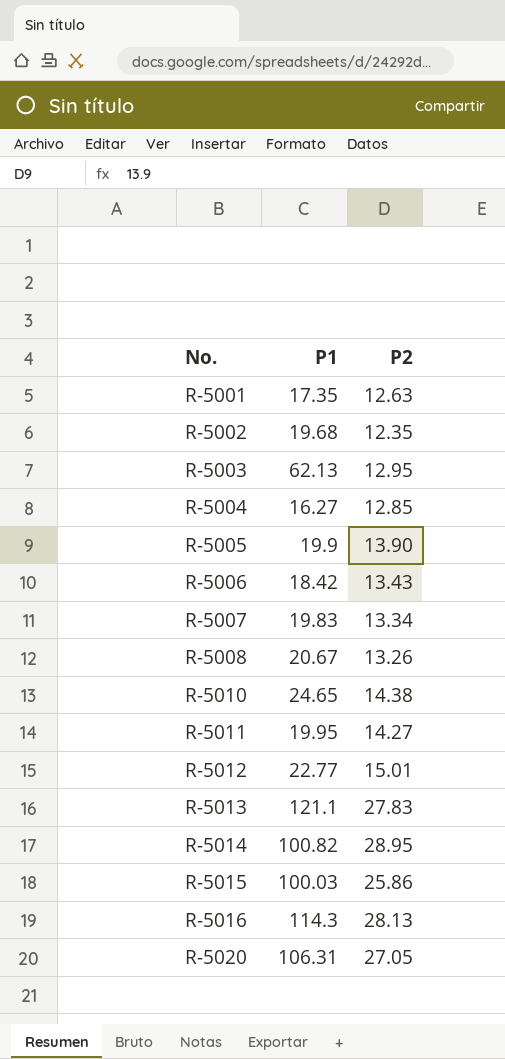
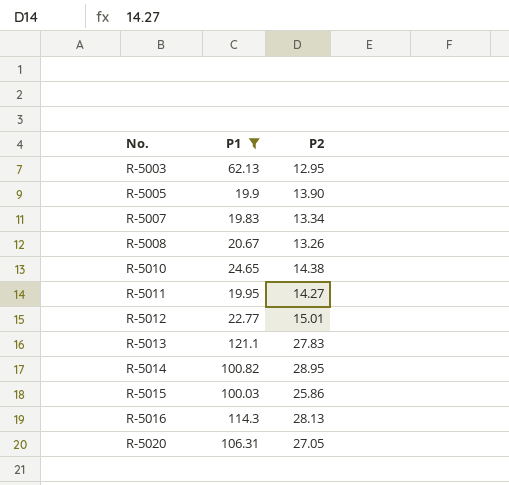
filter: none -> P1 >= 19.83

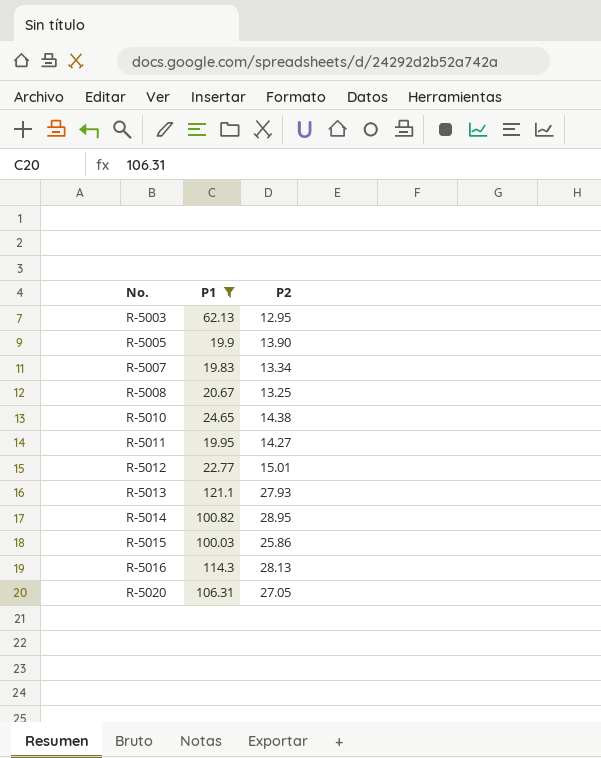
R-5008 | P2: 13.26 -> 13.25
R-5013 | P2: 27.83 -> 27.93

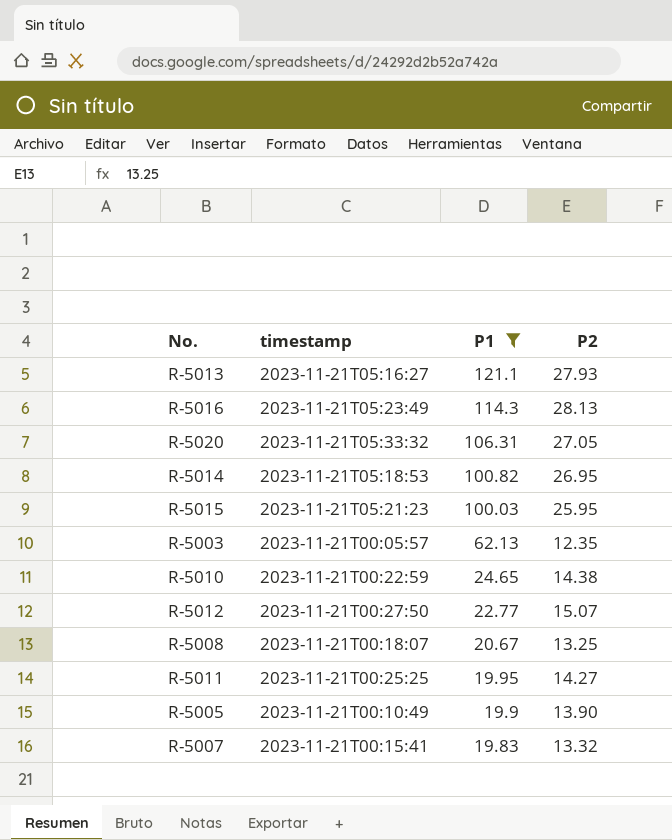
row order: No. ascending -> P1 descending
column timestamp | position: none -> 2
R-5014 | P2: 28.95 -> 26.95
R-5015 | P2: 25.86 -> 25.95
R-5003 | P2: 12.95 -> 12.35
R-5012 | P2: 15.01 -> 15.07
R-5007 | P2: 13.34 -> 13.32

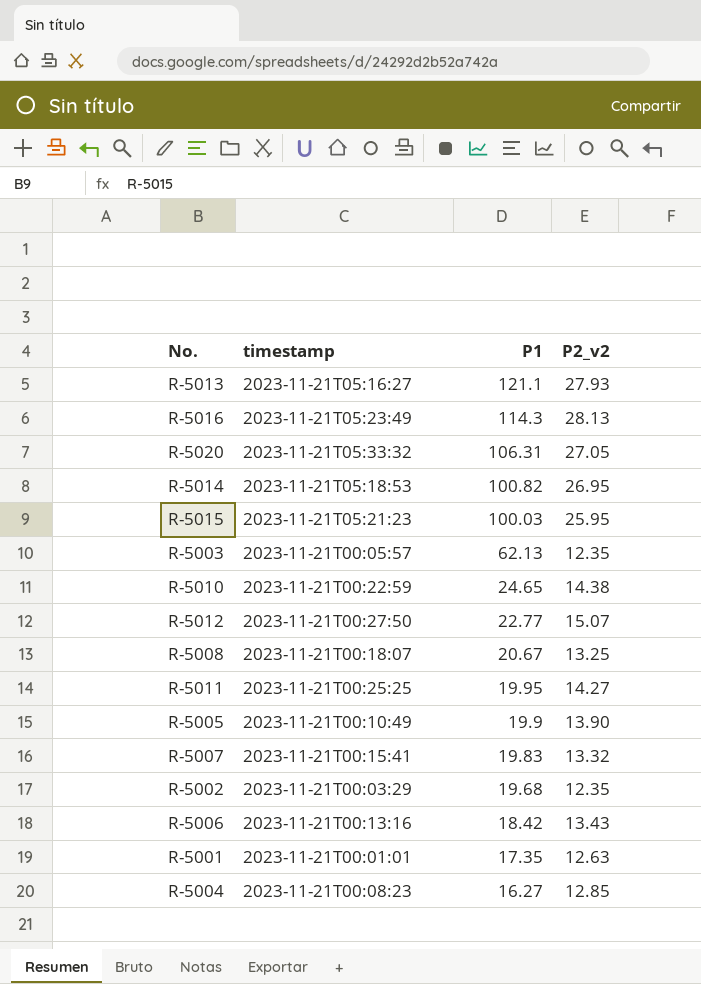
filter: P1 >= 19.83 -> none
column name: P2 -> P2_v2

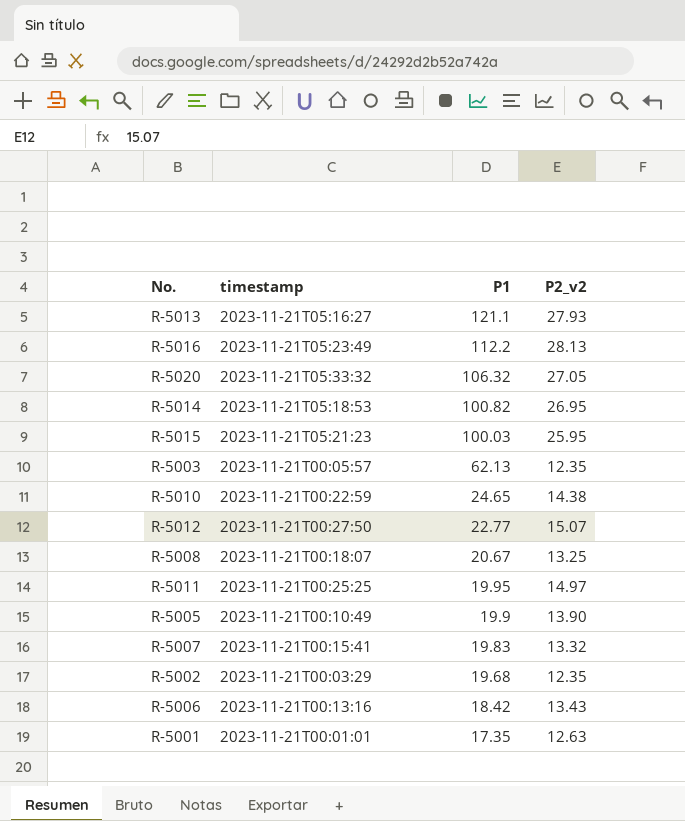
row R-5004: 2023-11-21T00:08:23 | 16.27 | 12.85 -> none
R-5016 | P1: 114.3 -> 112.2
R-5020 | P1: 106.31 -> 106.32
R-5011 | P2_v2: 14.27 -> 14.97

